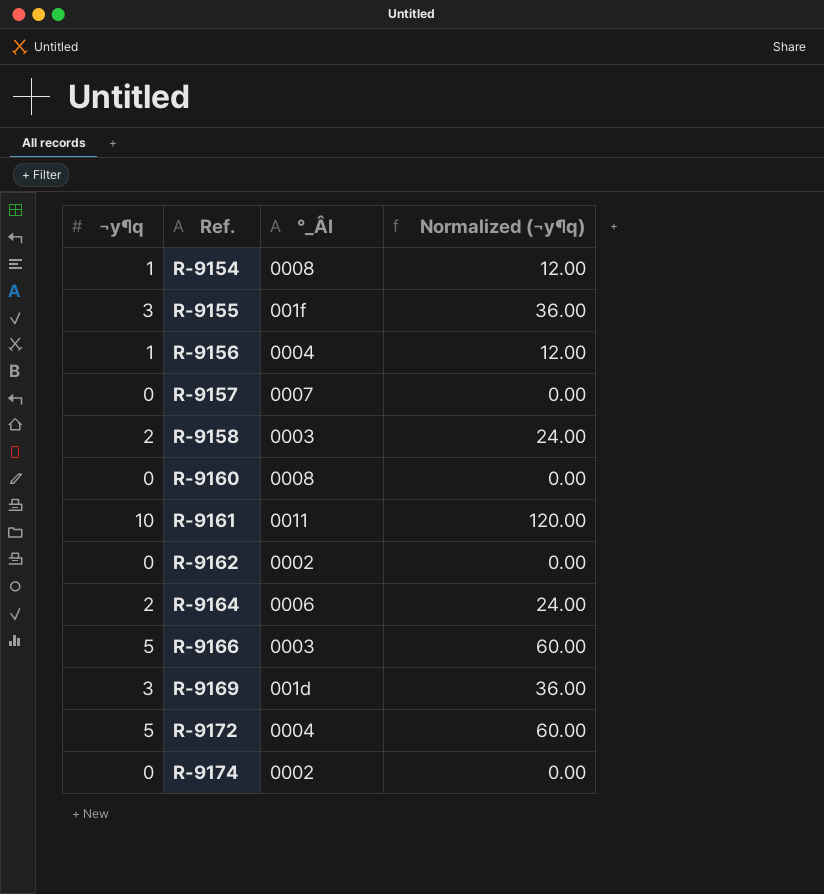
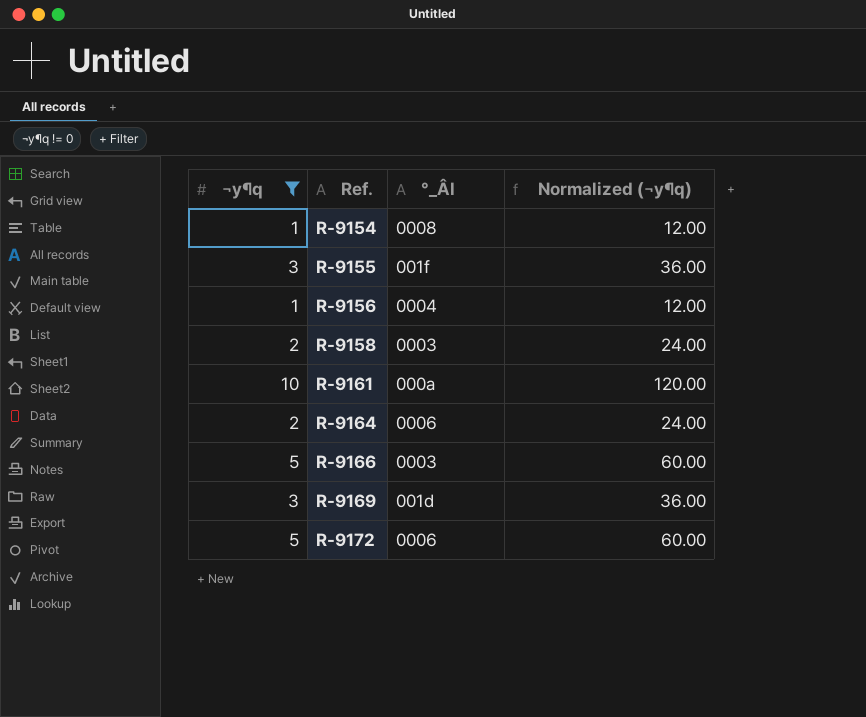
filter: none -> ¬y¶q != 0
R-9161 | °_ÂI: 0011 -> 000a
R-9172 | °_ÂI: 0004 -> 0006

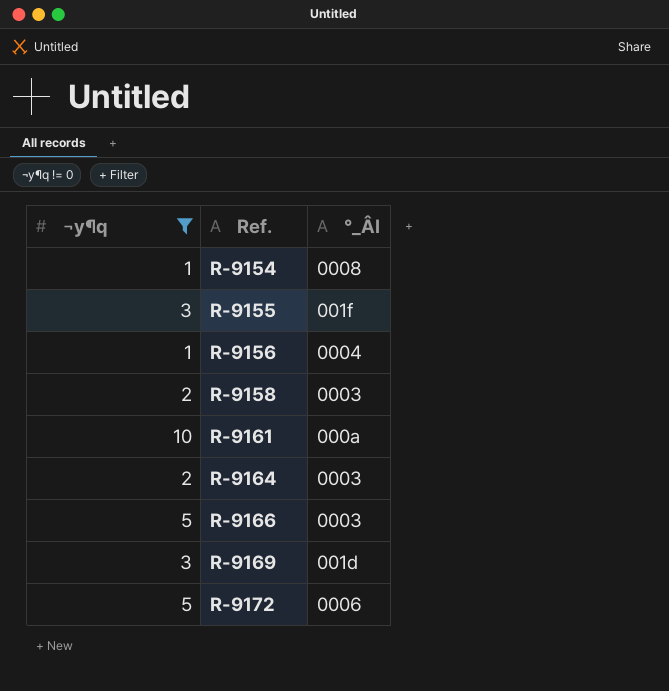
column Normalized (¬y¶q) | formula: [¬y¶q] * 12 -> none
R-9164 | °_ÂI: 0006 -> 0003

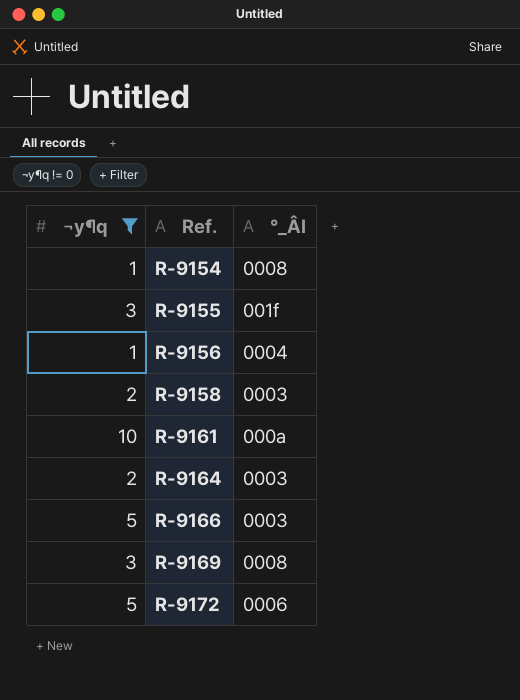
R-9169 | °_ÂI: 001d -> 0008

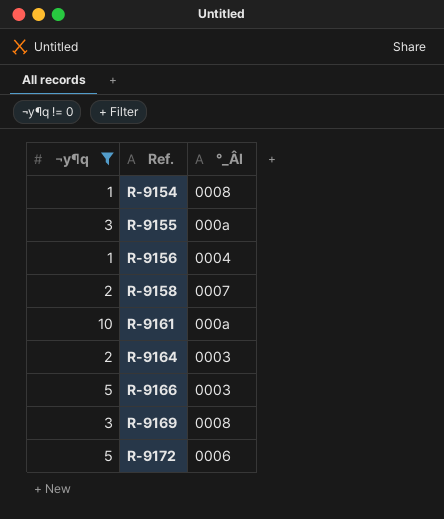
R-9155 | °_ÂI: 001f -> 000a
R-9158 | °_ÂI: 0003 -> 0007

